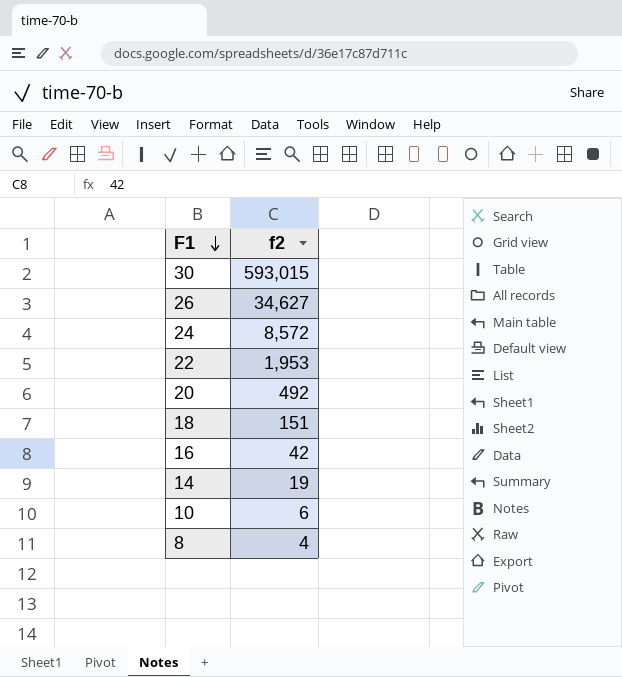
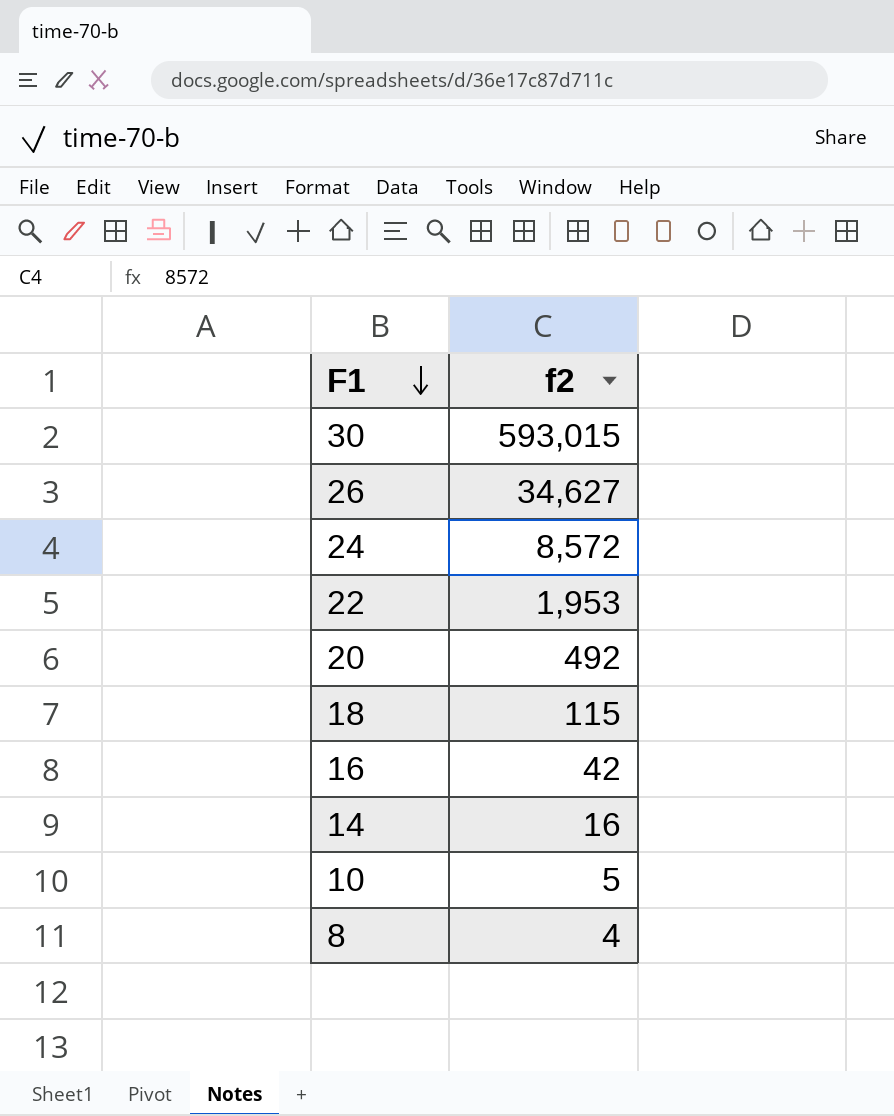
18 | f2: 151 -> 115
14 | f2: 19 -> 16
10 | f2: 6 -> 5

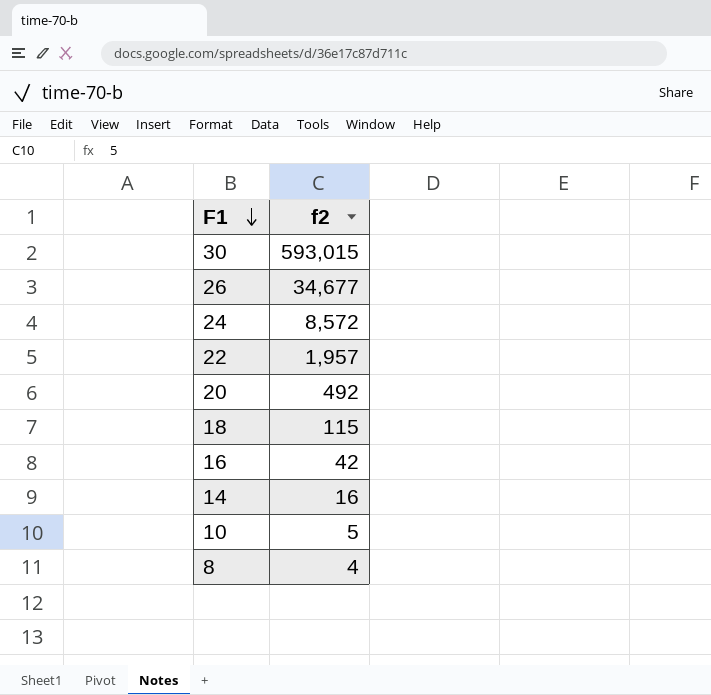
26 | f2: 34,627 -> 34,677
22 | f2: 1,953 -> 1,957

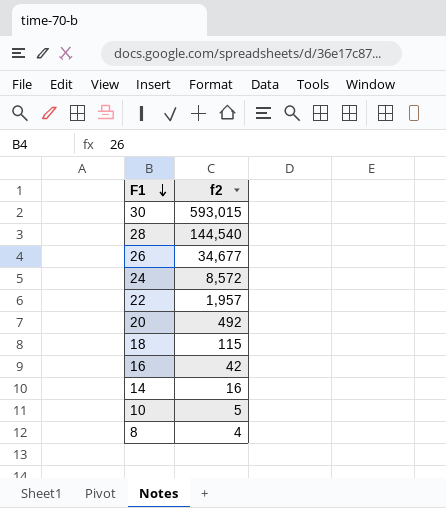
row 28: none -> 144,540

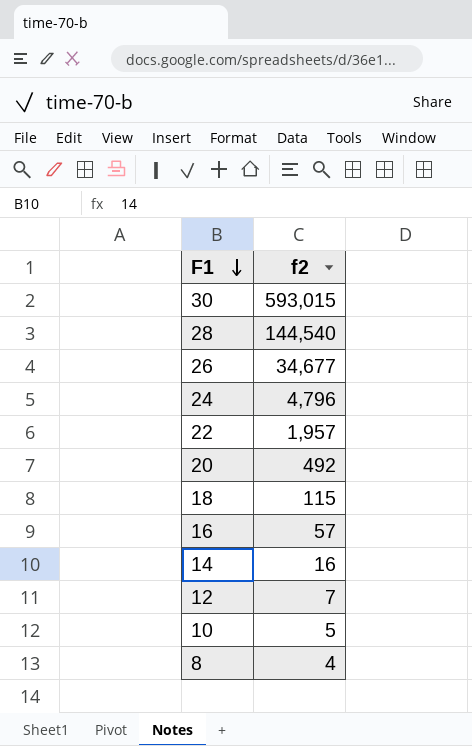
24 | f2: 8,572 -> 4,796
16 | f2: 42 -> 57
row 12: none -> 7

